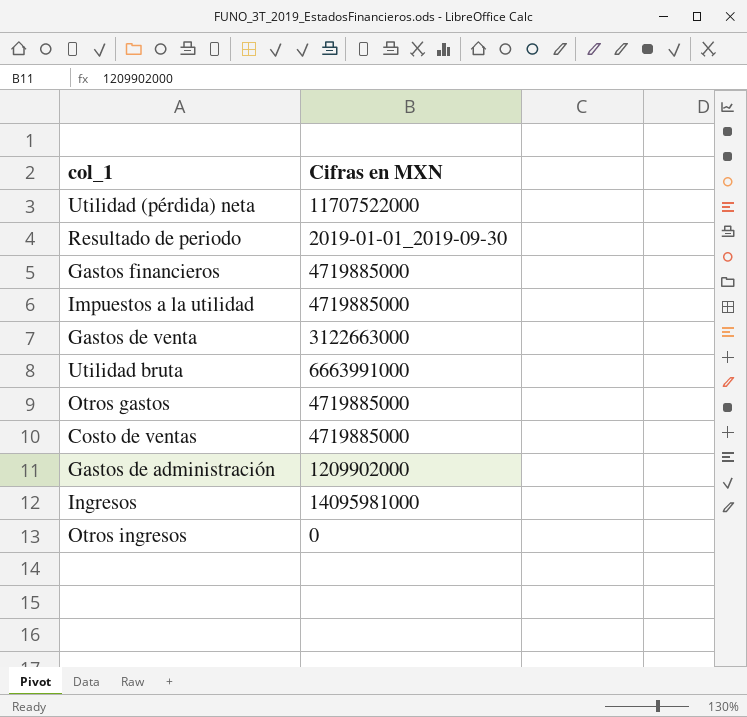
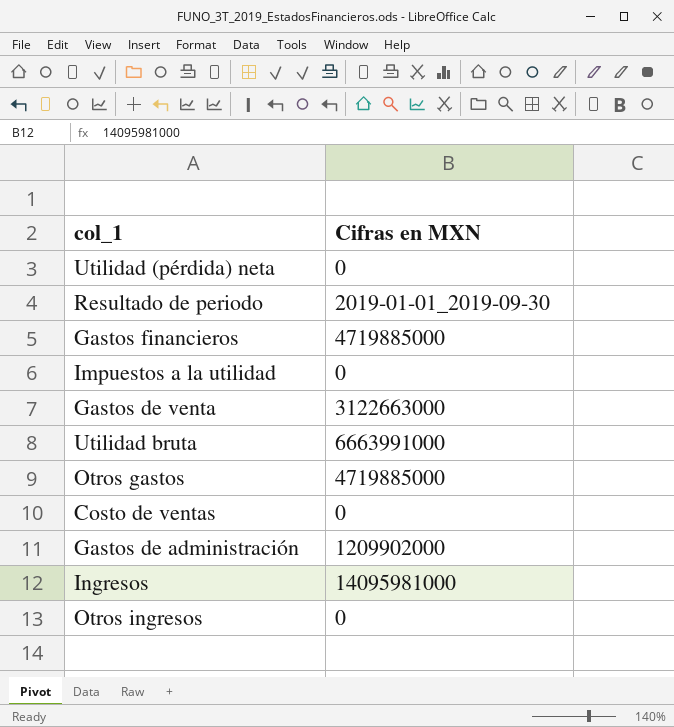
Utilidad (pérdida) neta | Cifras en MXN: 11707522000 -> 0
Impuestos a la utilidad | Cifras en MXN: 4719885000 -> 0
Costo de ventas | Cifras en MXN: 4719885000 -> 0

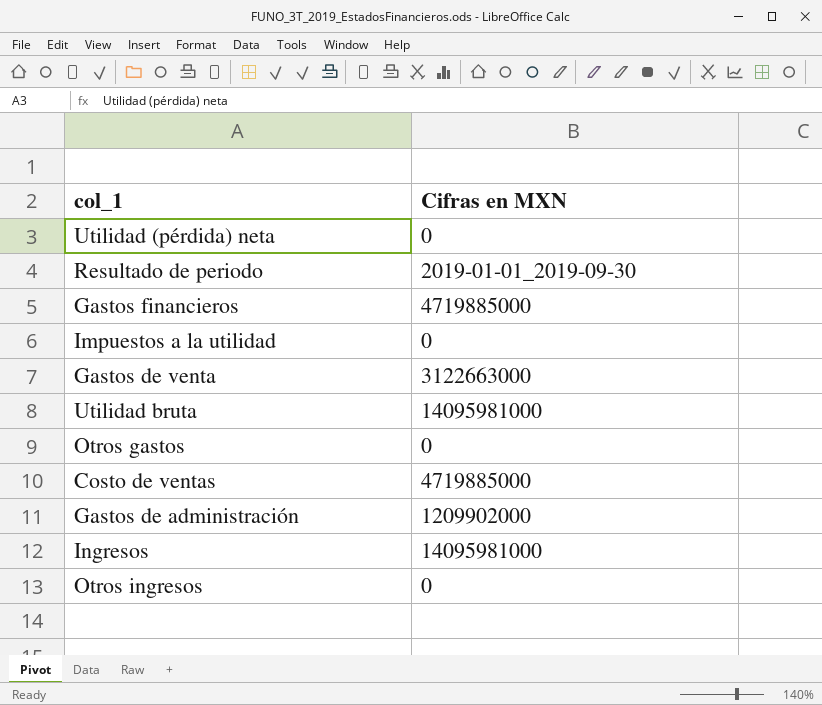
Utilidad bruta | Cifras en MXN: 6663991000 -> 14095981000
Otros gastos | Cifras en MXN: 4719885000 -> 0
Costo de ventas | Cifras en MXN: 0 -> 4719885000

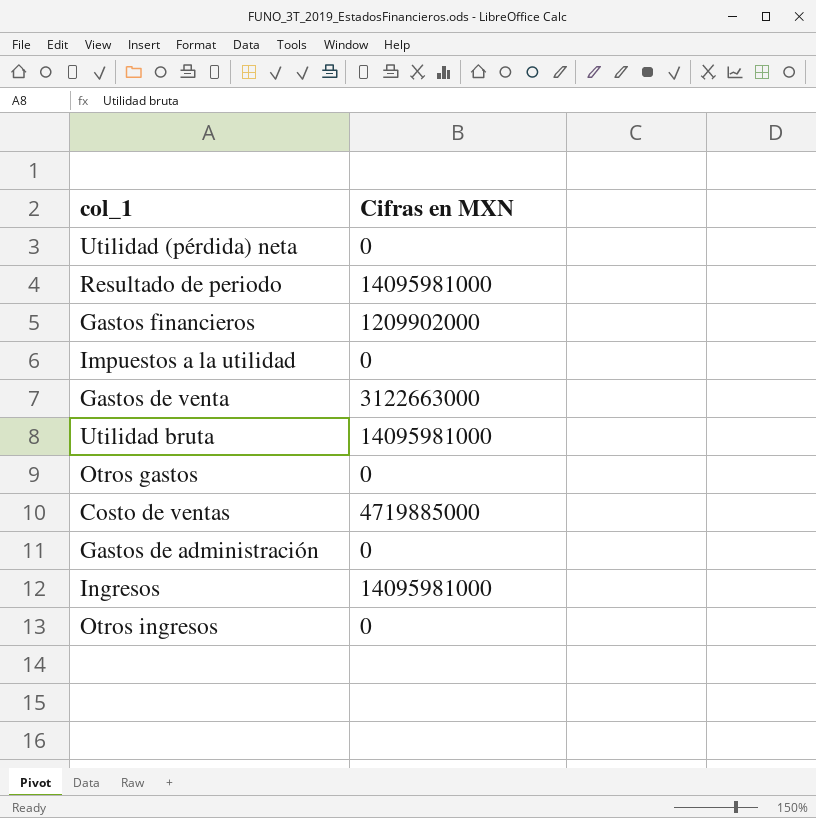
Resultado de periodo | Cifras en MXN: 2019-01-01_2019-09-30 -> 14095981000
Gastos financieros | Cifras en MXN: 4719885000 -> 1209902000
Gastos de administración | Cifras en MXN: 1209902000 -> 0

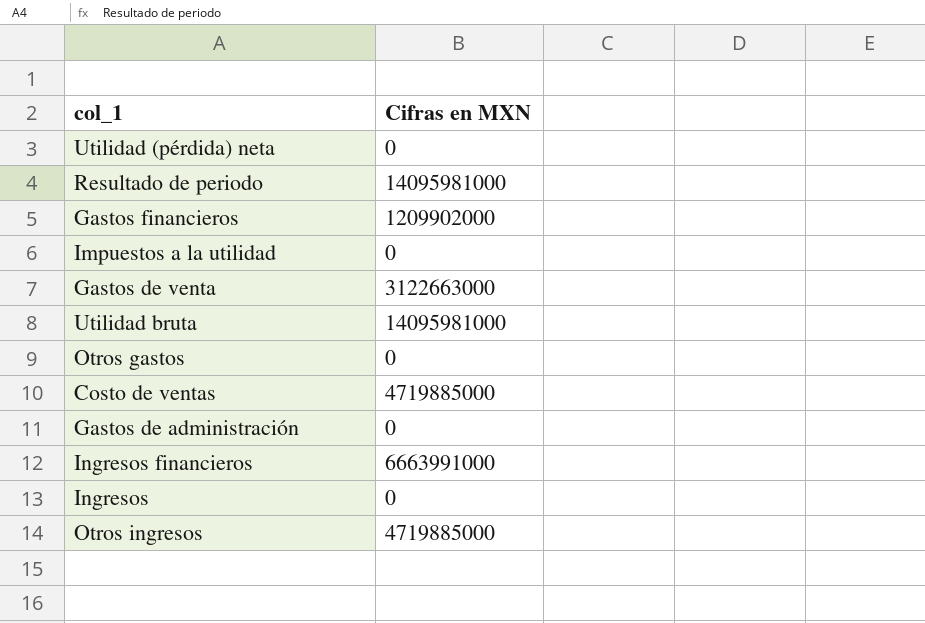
row Ingresos financieros: none -> 6663991000
Ingresos | Cifras en MXN: 14095981000 -> 0
Otros ingresos | Cifras en MXN: 0 -> 4719885000

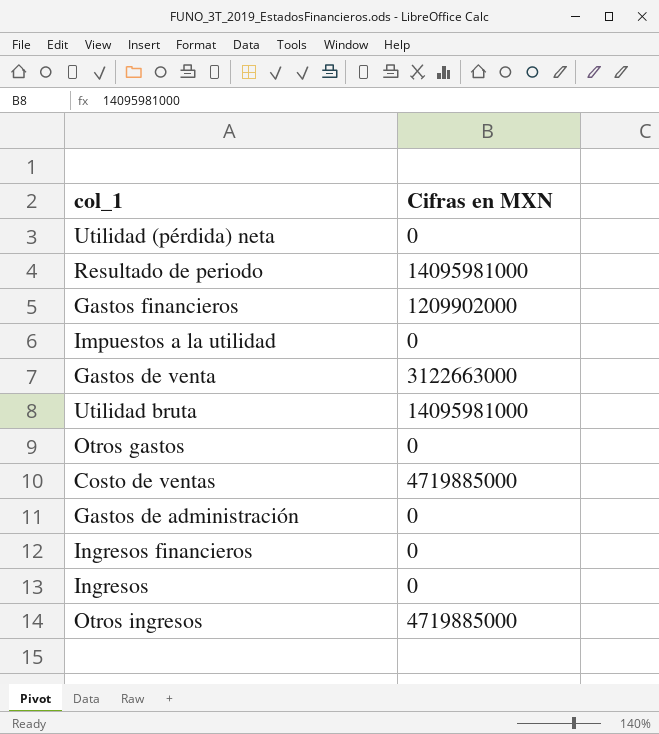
Ingresos financieros | Cifras en MXN: 6663991000 -> 0

